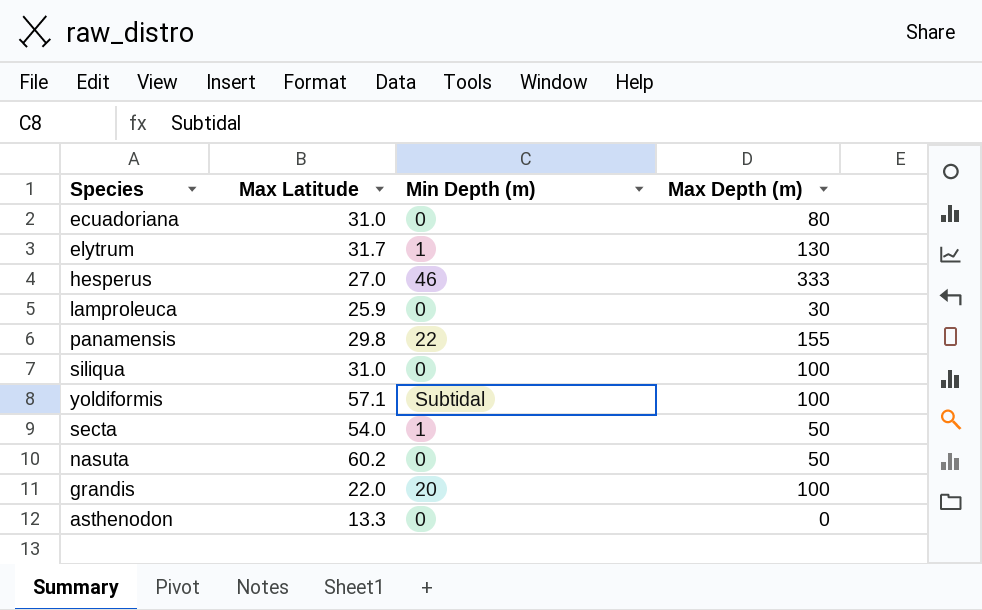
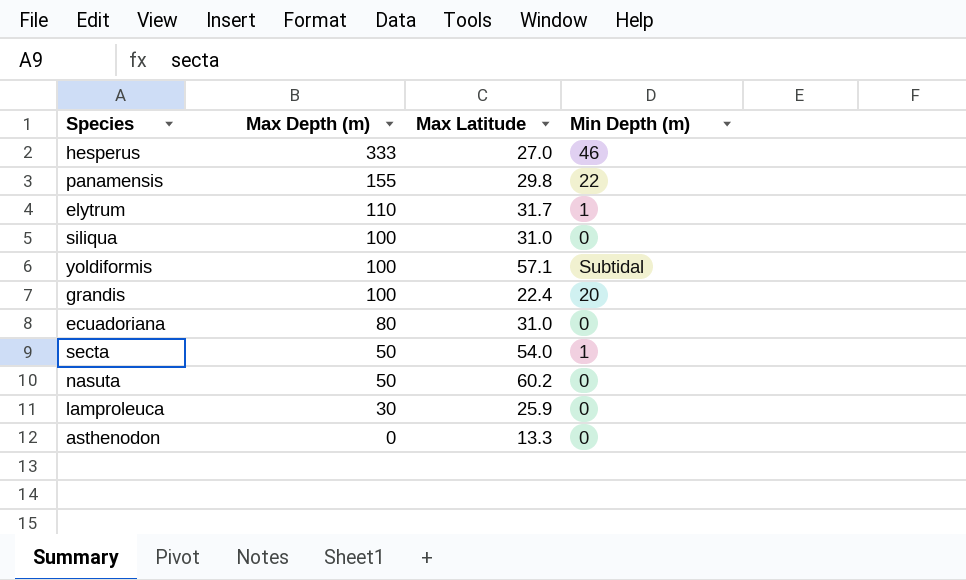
row order: none -> Max Depth (m) descending
column Max Depth (m) | position: 4 -> 2
elytrum | Max Depth (m): 130 -> 110
grandis | Max Latitude: 22.0 -> 22.4

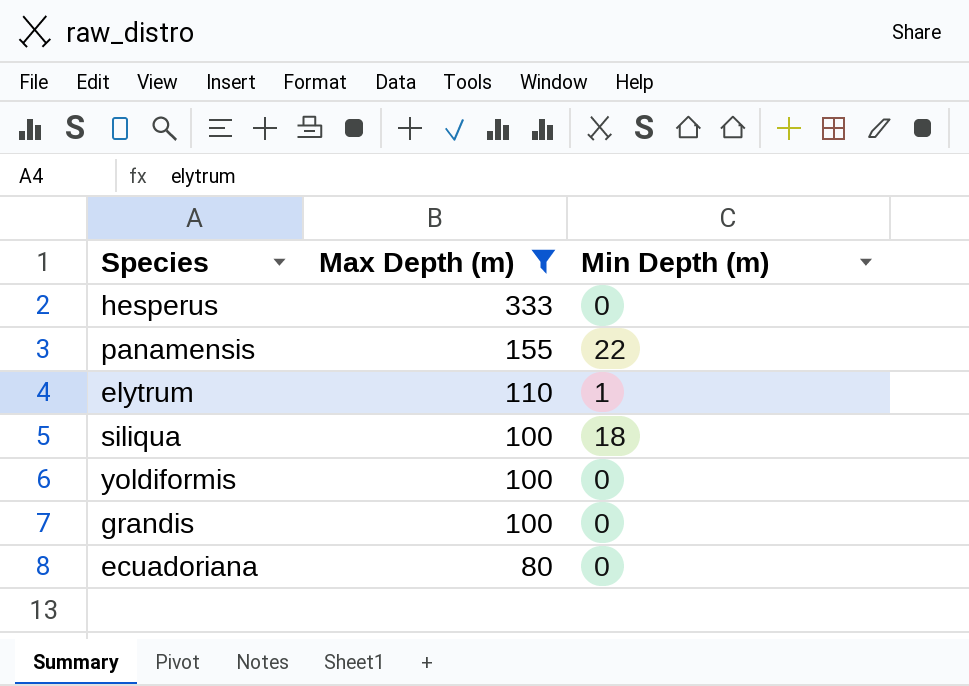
filter: none -> Max Depth (m) >= 80
column Max Latitude | position: 3 -> none
hesperus | Min Depth (m): 46 -> 0
siliqua | Min Depth (m): 0 -> 18
yoldiformis | Min Depth (m): Subtidal -> 0
grandis | Min Depth (m): 20 -> 0

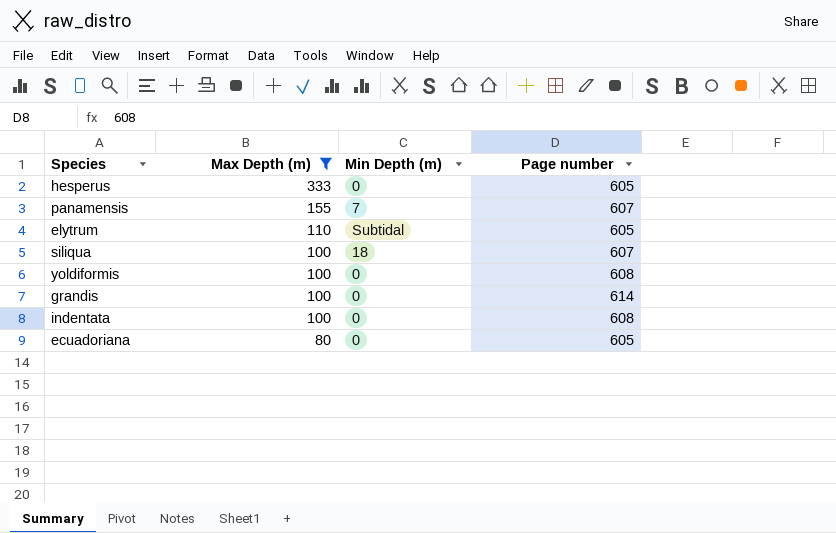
column Page number | position: none -> 4
panamensis | Min Depth (m): 22 -> 7
elytrum | Min Depth (m): 1 -> Subtidal
row indentata: none -> 100 | 0 | 608

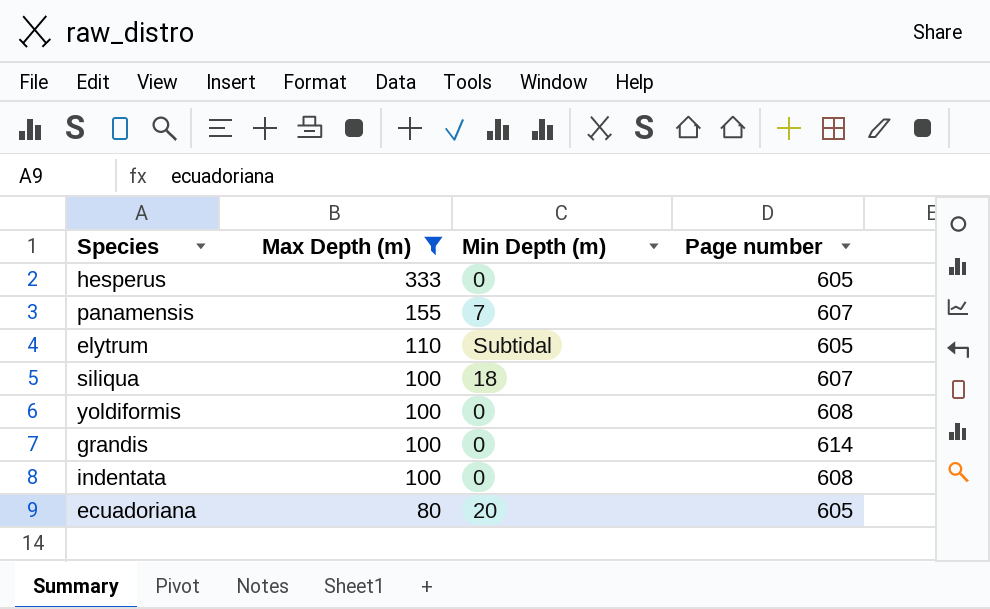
ecuadoriana | Min Depth (m): 0 -> 20

